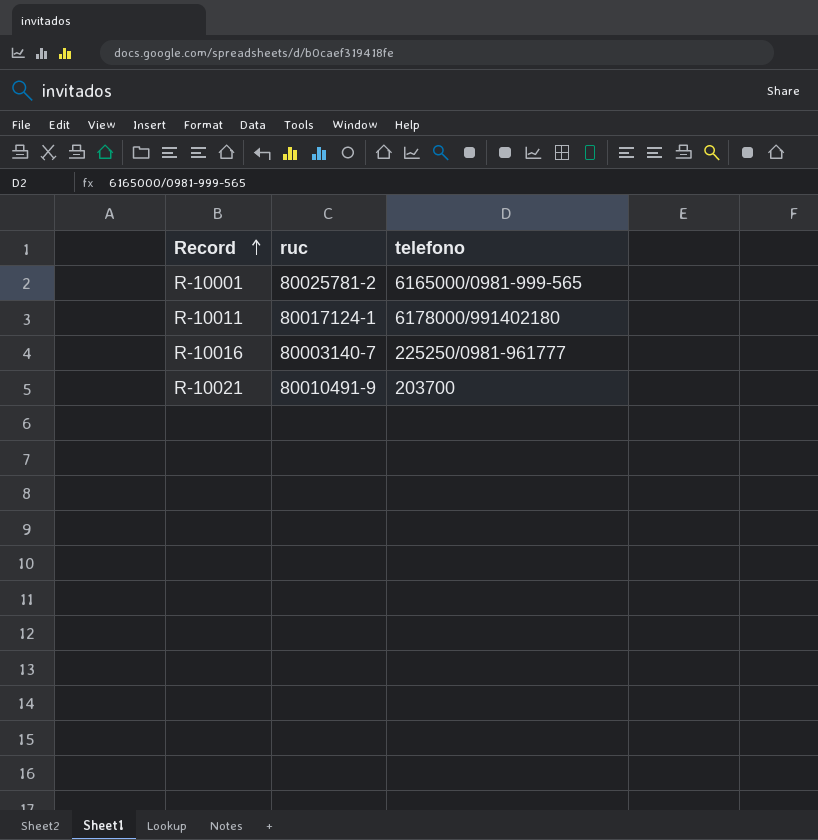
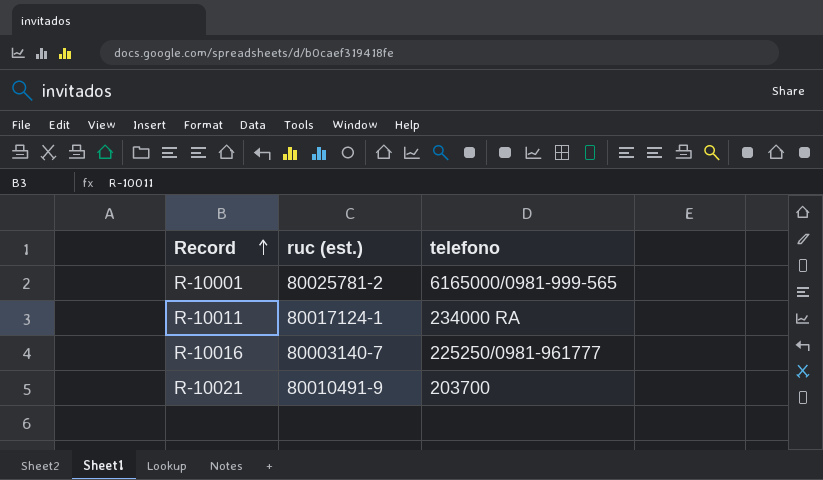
column name: ruc -> ruc (est.)
R-10011 | telefono: 6178000/991402180 -> 234000 RA

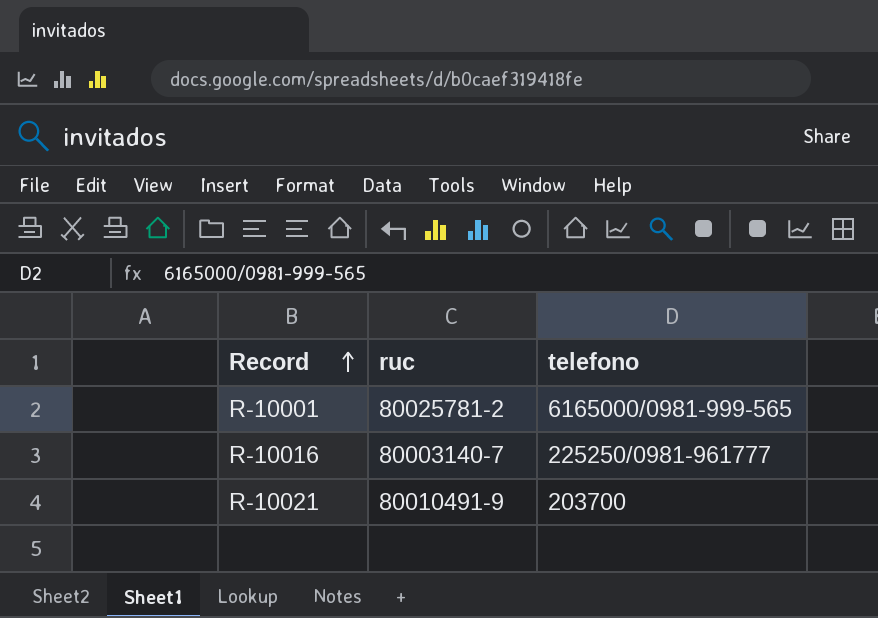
column name: ruc (est.) -> ruc
row R-10011: 80017124-1 | 234000 RA -> none

